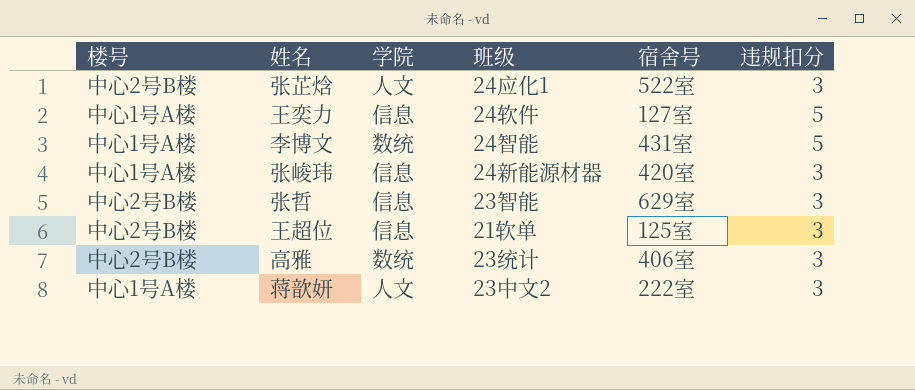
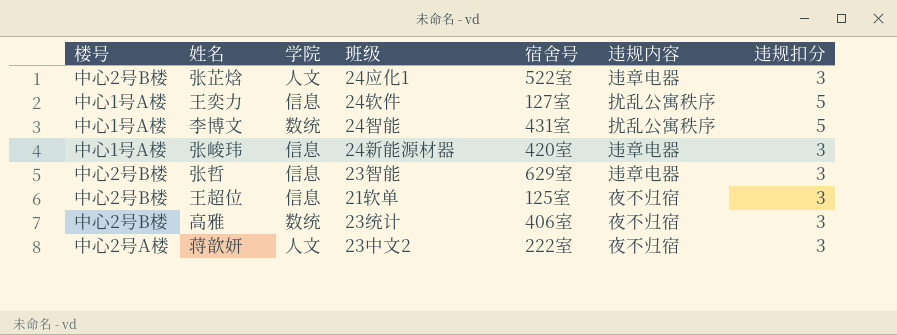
column 违规内容 | position: none -> 6
蒋歆妍 | 楼号: 中心1号A楼 -> 中心2号A楼

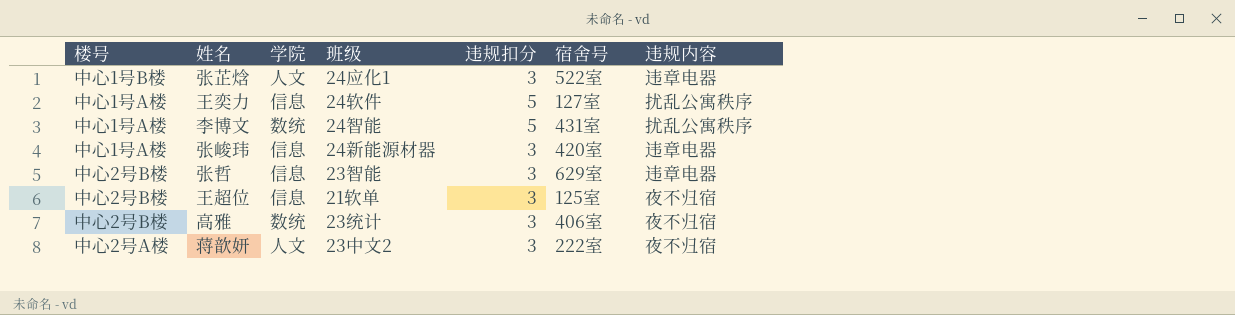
column 违规扣分 | position: 7 -> 5
张芷焓 | 楼号: 中心2号B楼 -> 中心1号B楼

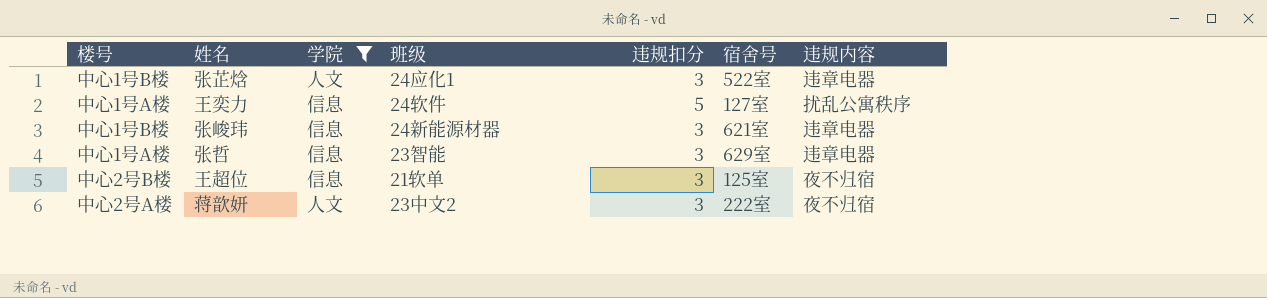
filter: none -> 学院 != 数统
张峻玮 | 楼号: 中心1号A楼 -> 中心1号B楼
张峻玮 | 宿舍号: 420室 -> 621室
张哲 | 楼号: 中心2号B楼 -> 中心1号A楼

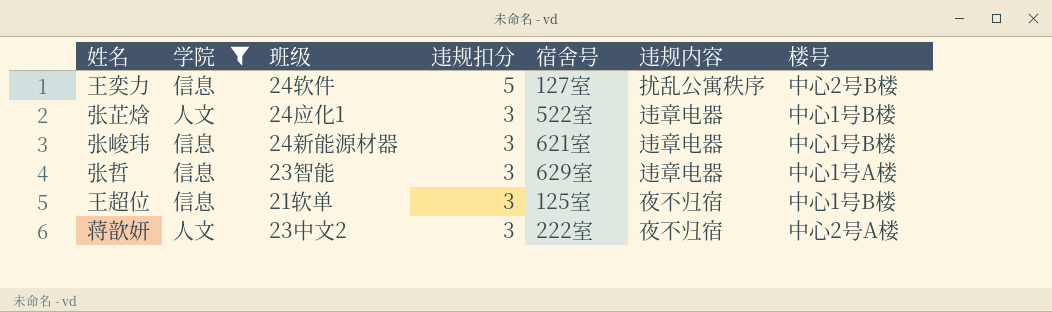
row order: none -> 违规扣分 descending
column 楼号 | position: 1 -> 7
王奕力 | 楼号: 中心1号A楼 -> 中心2号B楼
王超位 | 楼号: 中心2号B楼 -> 中心1号B楼

